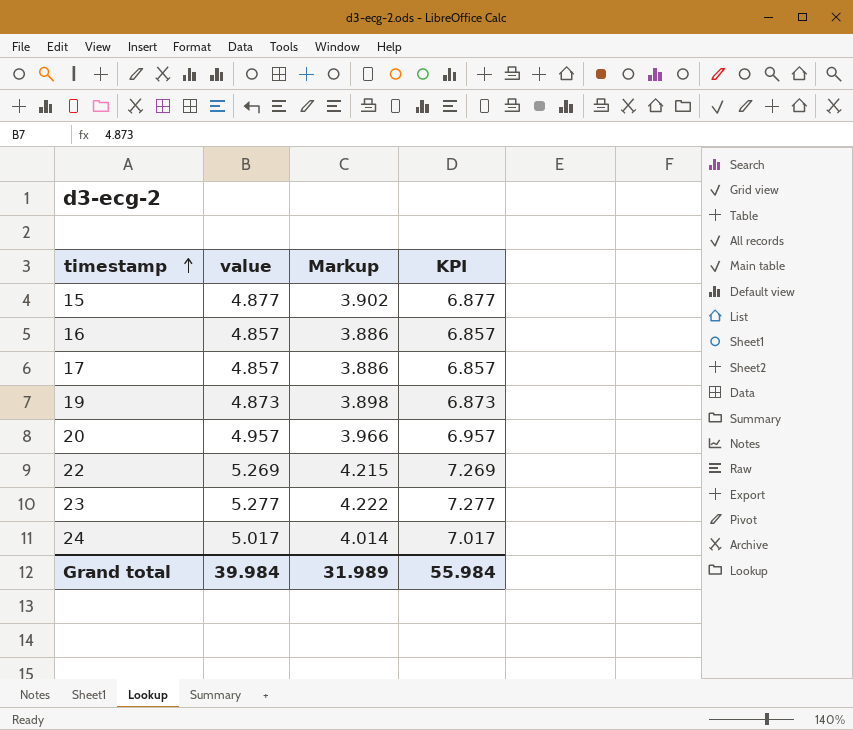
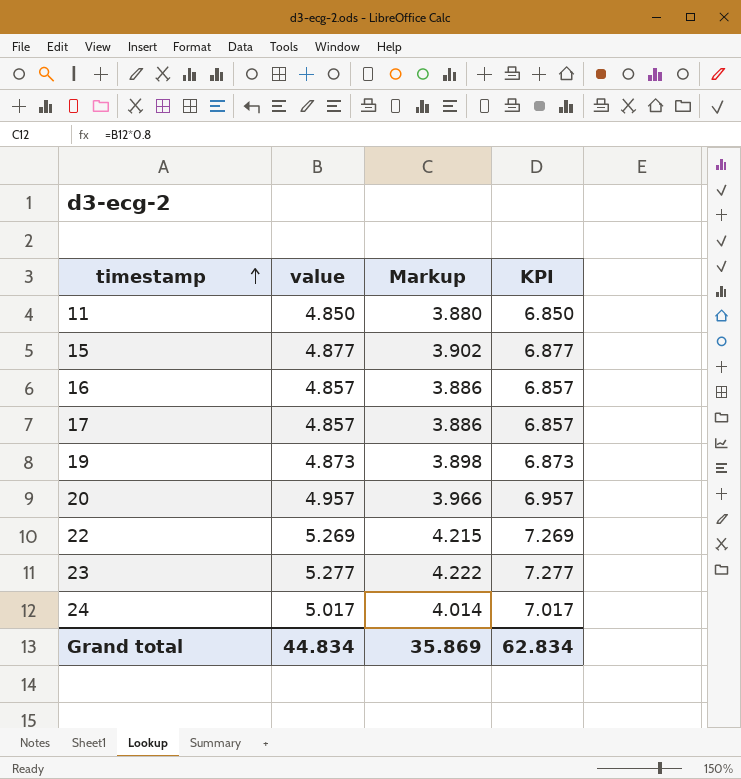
row 11: none -> 4.850 | 3.880 | 6.850
Grand total | value: 39.984 -> 44.834
Grand total | Markup: 31.989 -> 35.869
Grand total | KPI: 55.984 -> 62.834

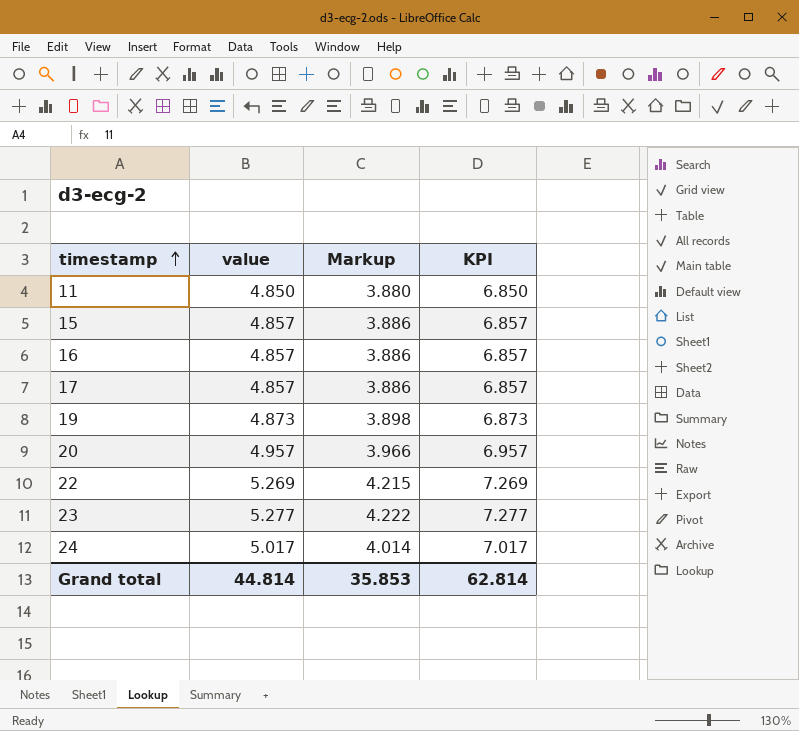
15 | value: 4.877 -> 4.857
15 | Markup: 3.902 -> 3.886
15 | KPI: 6.877 -> 6.857
Grand total | value: 44.834 -> 44.814
Grand total | Markup: 35.869 -> 35.853
Grand total | KPI: 62.834 -> 62.814

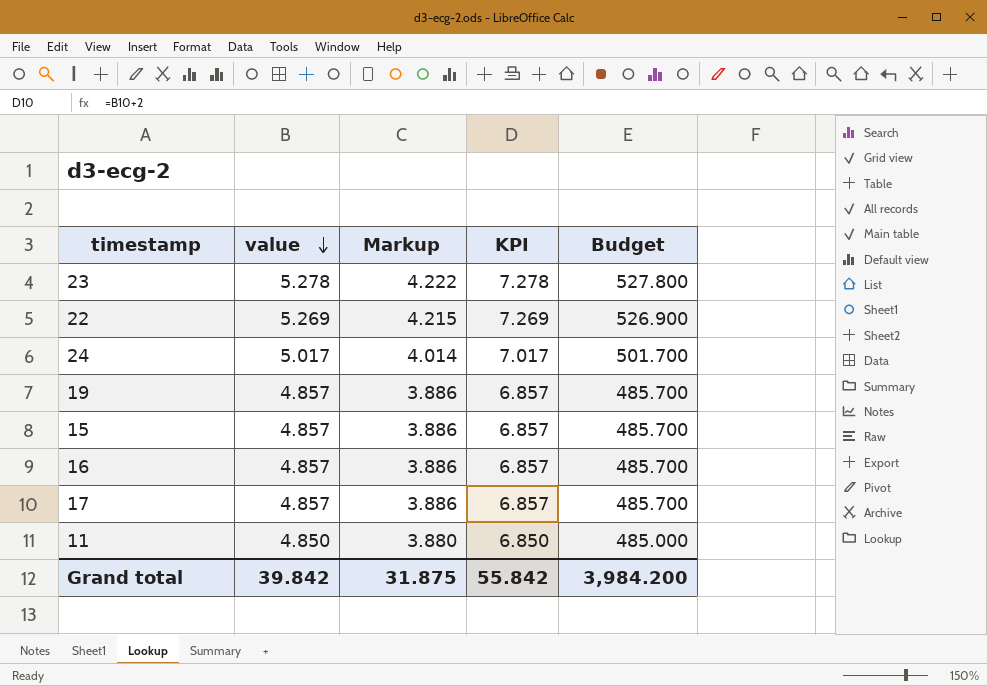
row order: timestamp ascending -> value descending
column Budget | formula: none -> [value] * 100
row 20: 4.957 | 3.966 | 6.957 -> none
23 | value: 5.277 -> 5.278
23 | KPI: 7.277 -> 7.278
19 | value: 4.873 -> 4.857
19 | Markup: 3.898 -> 3.886
19 | KPI: 6.873 -> 6.857
Grand total | value: 44.814 -> 39.842
Grand total | Markup: 35.853 -> 31.875
Grand total | KPI: 62.814 -> 55.842

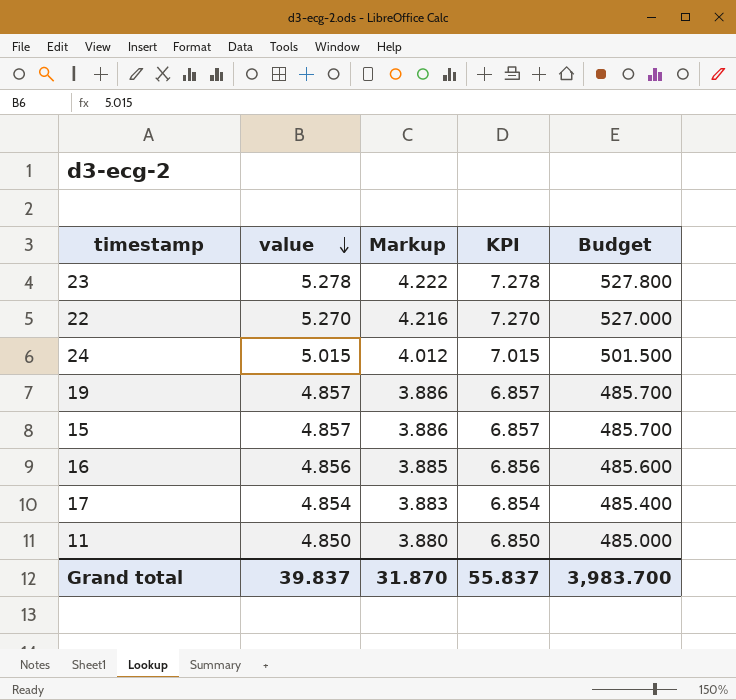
22 | value: 5.269 -> 5.270
22 | Markup: 4.215 -> 4.216
22 | KPI: 7.269 -> 7.270
22 | Budget: 526.900 -> 527.000
24 | value: 5.017 -> 5.015
24 | Markup: 4.014 -> 4.012
24 | KPI: 7.017 -> 7.015
24 | Budget: 501.700 -> 501.500
16 | value: 4.857 -> 4.856
16 | Markup: 3.886 -> 3.885
16 | KPI: 6.857 -> 6.856
16 | Budget: 485.700 -> 485.600
17 | value: 4.857 -> 4.854
17 | Markup: 3.886 -> 3.883
17 | KPI: 6.857 -> 6.854
17 | Budget: 485.700 -> 485.400
Grand total | value: 39.842 -> 39.837
Grand total | Markup: 31.875 -> 31.870
Grand total | KPI: 55.842 -> 55.837
Grand total | Budget: 3,984.200 -> 3,983.700

